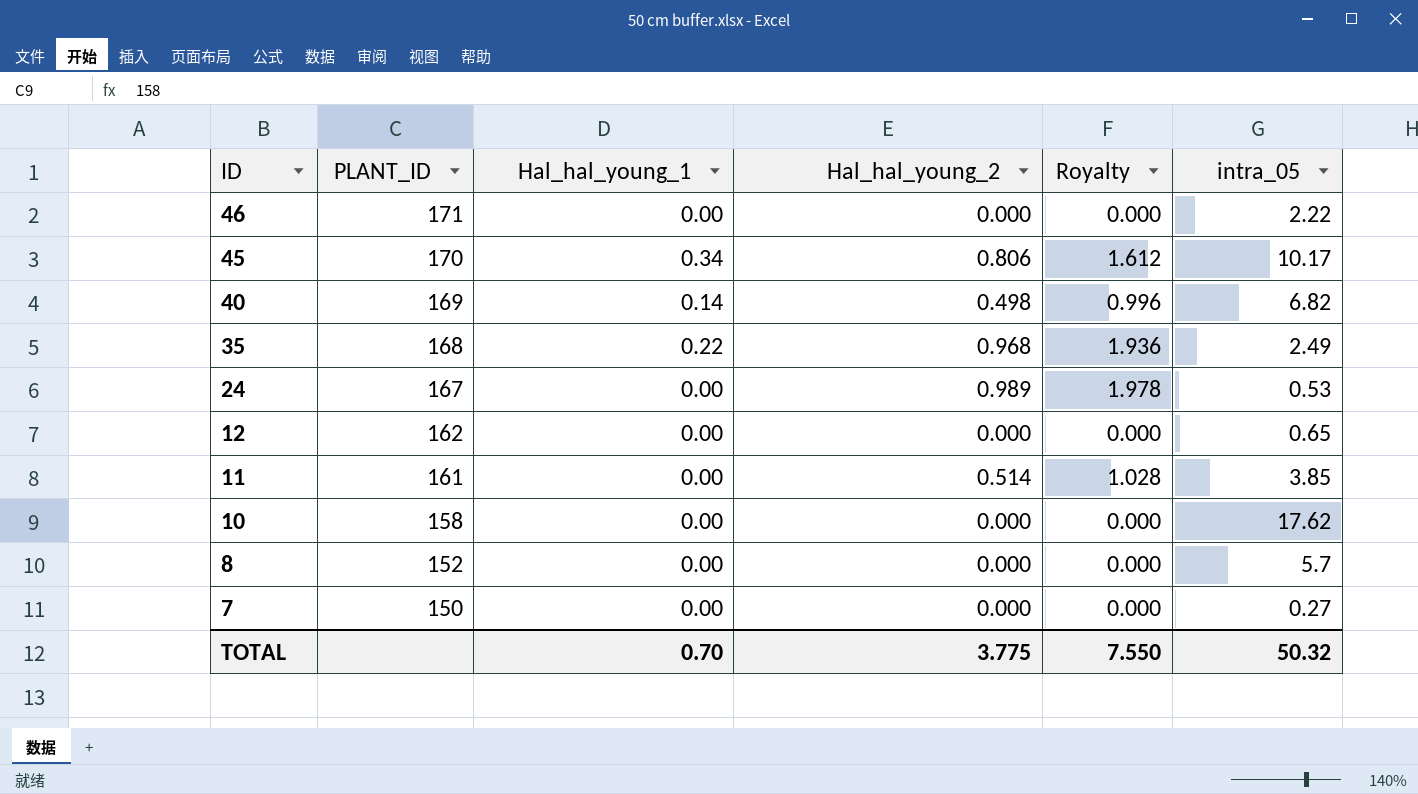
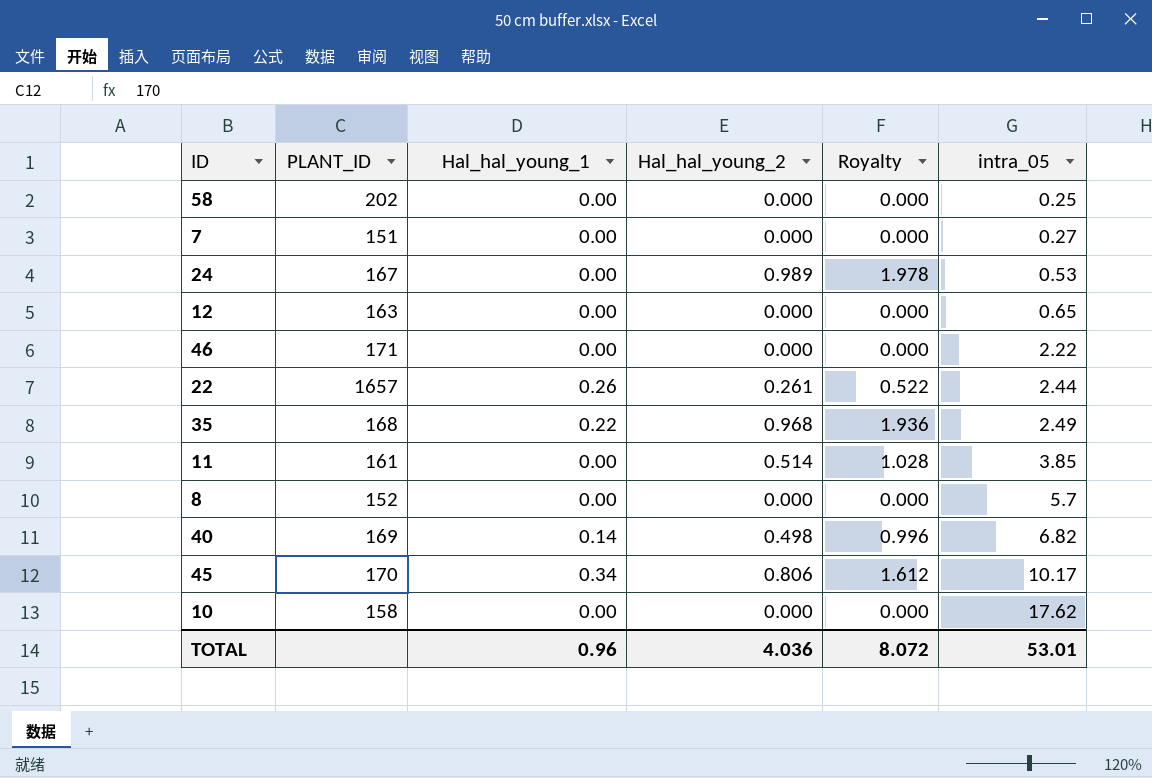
row order: ID descending -> intra_05 ascending
row 58: none -> 202 | 0.00 | 0.000 | 0.000 | 0.25
7 | PLANT_ID: 150 -> 151
12 | PLANT_ID: 162 -> 163
row 22: none -> 1657 | 0.26 | 0.261 | 0.522 | 2.44
TOTAL | Hal_hal_young_1: 0.70 -> 0.96
TOTAL | Hal_hal_young_2: 3.775 -> 4.036
TOTAL | Royalty: 7.550 -> 8.072
TOTAL | intra_05: 50.32 -> 53.01

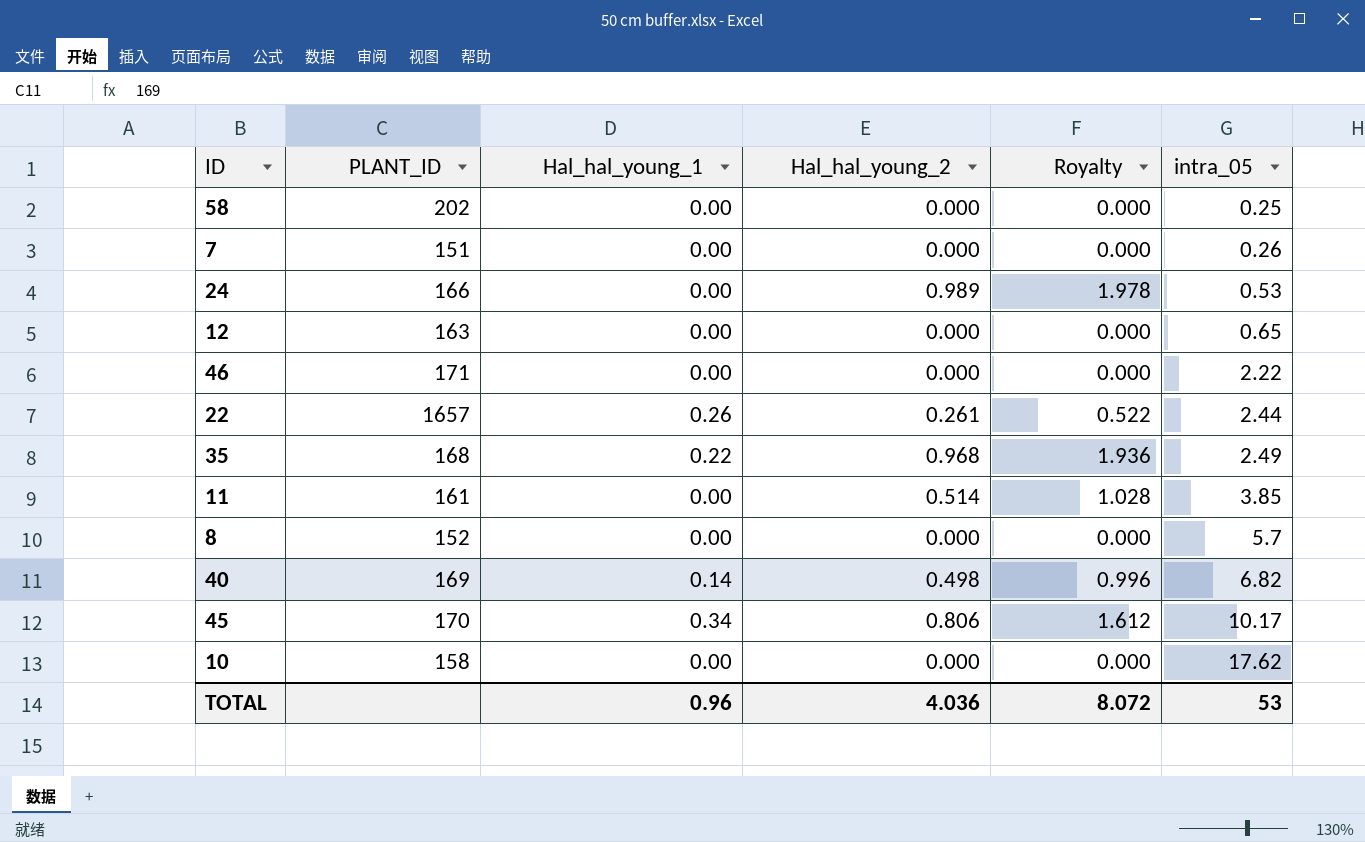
7 | intra_05: 0.27 -> 0.26
24 | PLANT_ID: 167 -> 166
TOTAL | intra_05: 53.01 -> 53

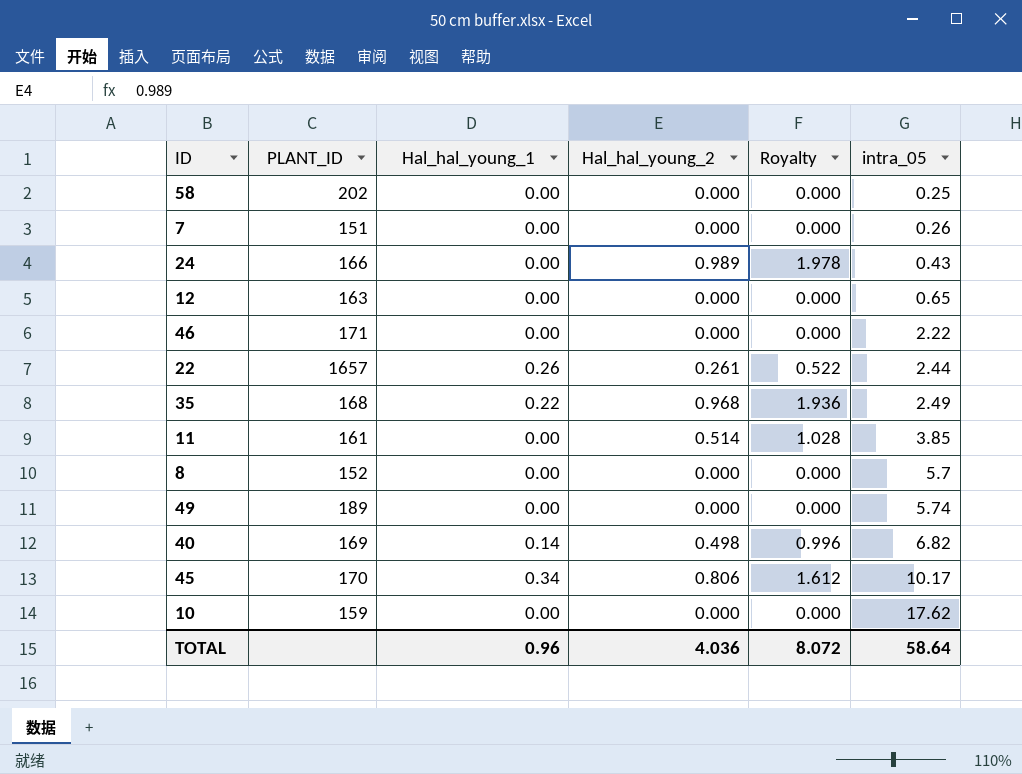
24 | intra_05: 0.53 -> 0.43
row 49: none -> 189 | 0.00 | 0.000 | 0.000 | 5.74
10 | PLANT_ID: 158 -> 159
TOTAL | intra_05: 53 -> 58.64

